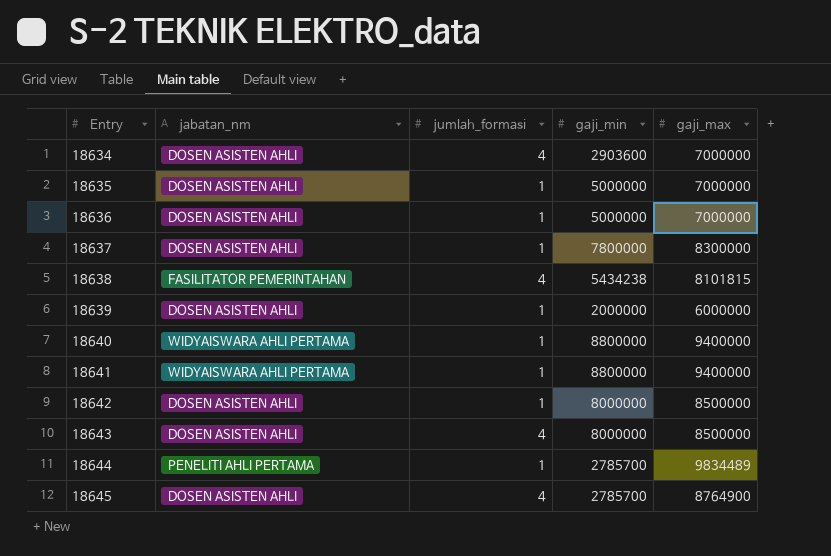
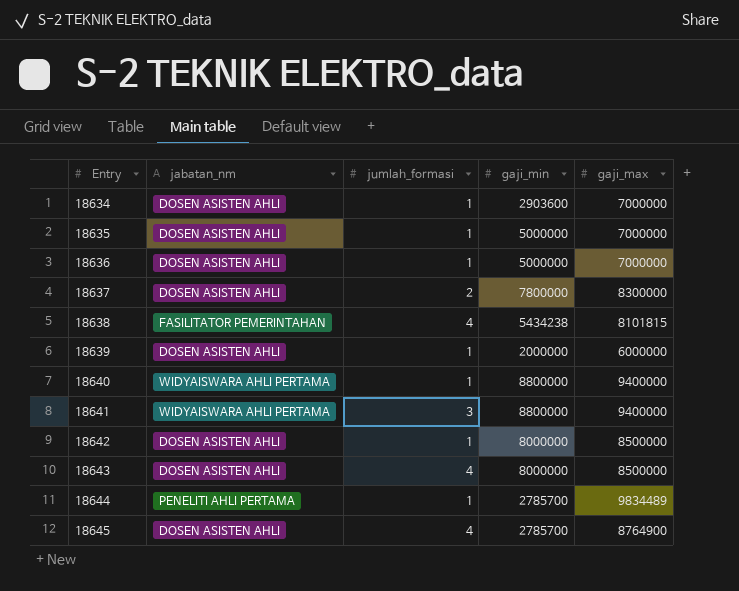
18634 | jumlah_formasi: 4 -> 1
18637 | jumlah_formasi: 1 -> 2
18641 | jumlah_formasi: 1 -> 3

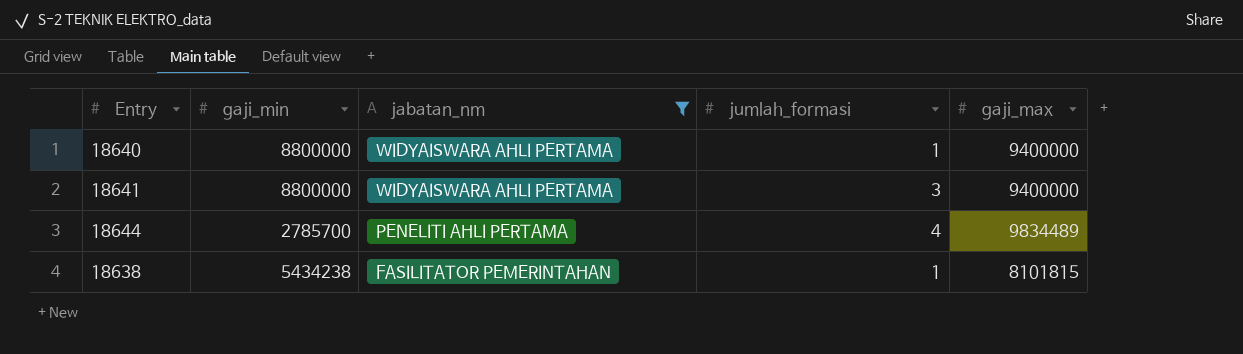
filter: none -> jabatan_nm != DOSEN ASISTEN AHLI
row order: Entry ascending -> jabatan_nm descending
column gaji_min | position: 4 -> 2
18644 | jumlah_formasi: 1 -> 4
18638 | jumlah_formasi: 4 -> 1

